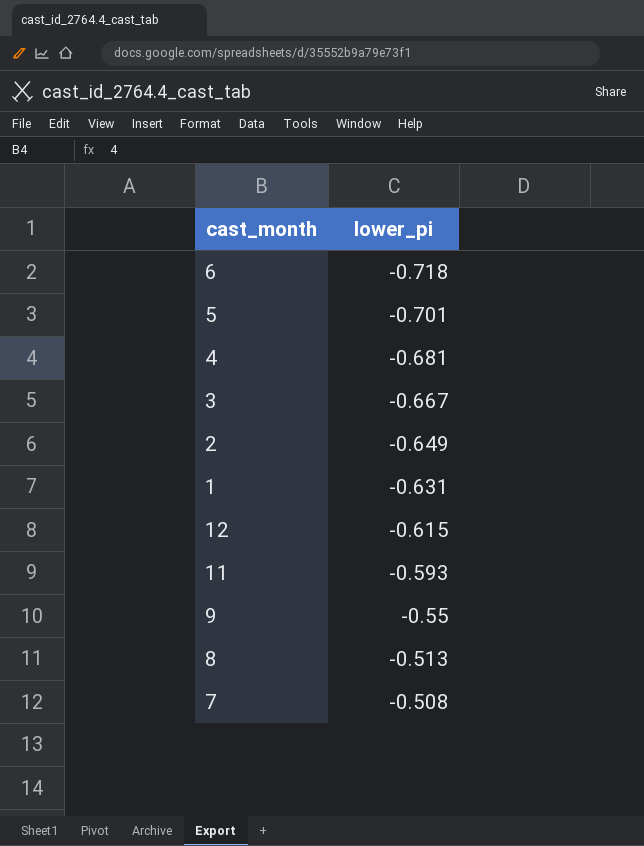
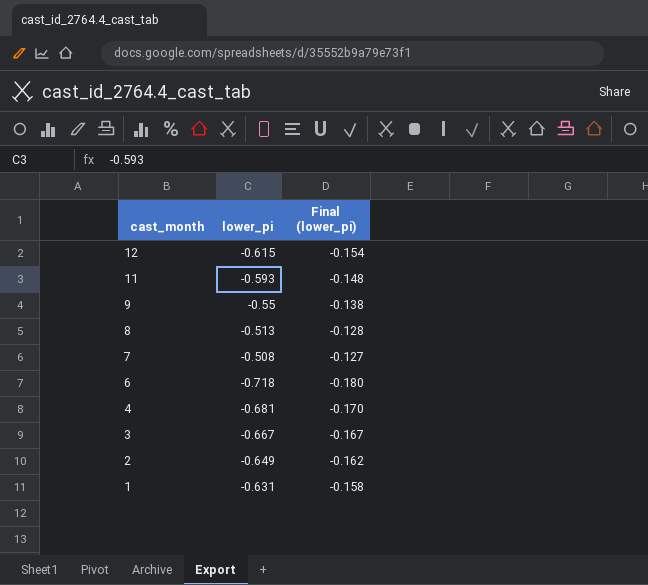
row order: lower_pi ascending -> cast_month descending
column Final (lower_pi) | formula: none -> [lower_pi] * 0.25
row 5: -0.701 -> none

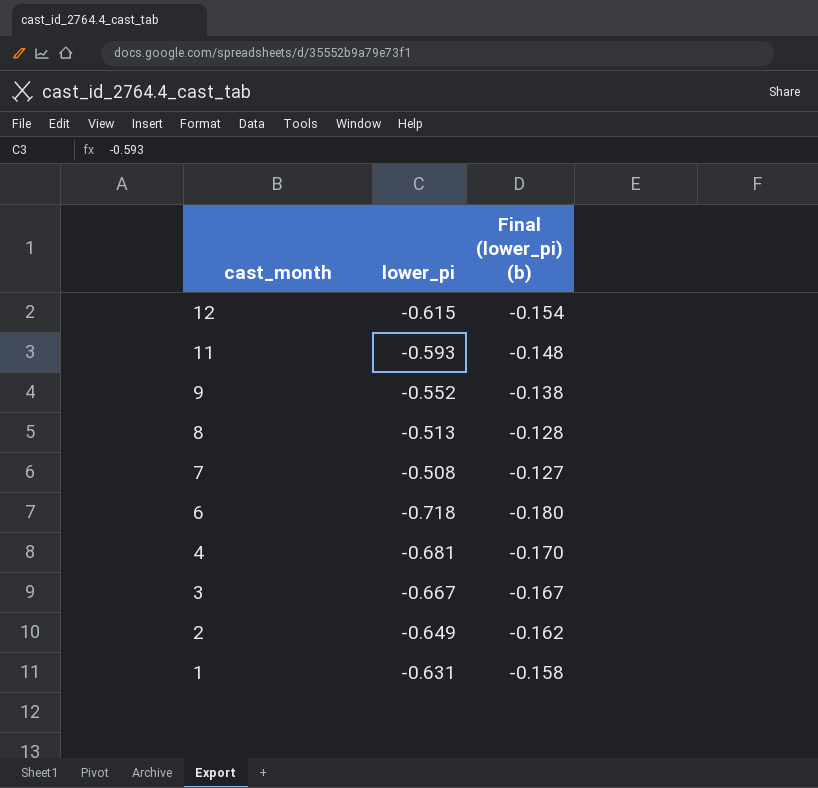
column name: Final (lower_pi) -> Final (lower_pi) (b)
9 | lower_pi: -0.55 -> -0.552

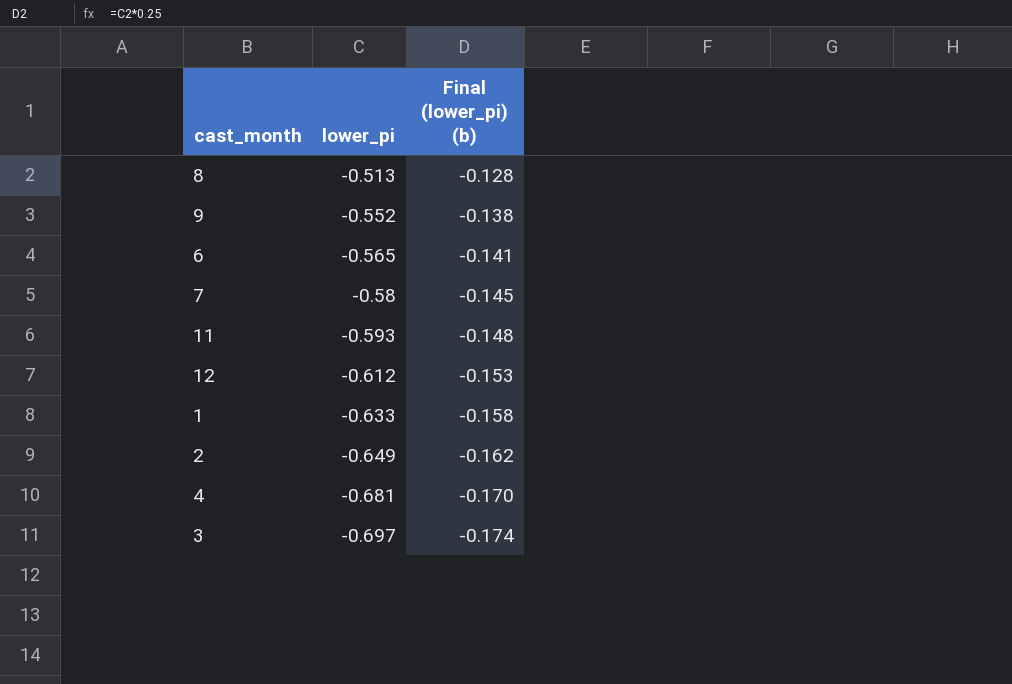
row order: cast_month descending -> lower_pi descending
6 | lower_pi: -0.718 -> -0.565
6 | Final (lower_pi) (b): -0.180 -> -0.141
7 | lower_pi: -0.508 -> -0.58
7 | Final (lower_pi) (b): -0.127 -> -0.145
12 | lower_pi: -0.615 -> -0.612
12 | Final (lower_pi) (b): -0.154 -> -0.153
1 | lower_pi: -0.631 -> -0.633
3 | lower_pi: -0.667 -> -0.697
3 | Final (lower_pi) (b): -0.167 -> -0.174

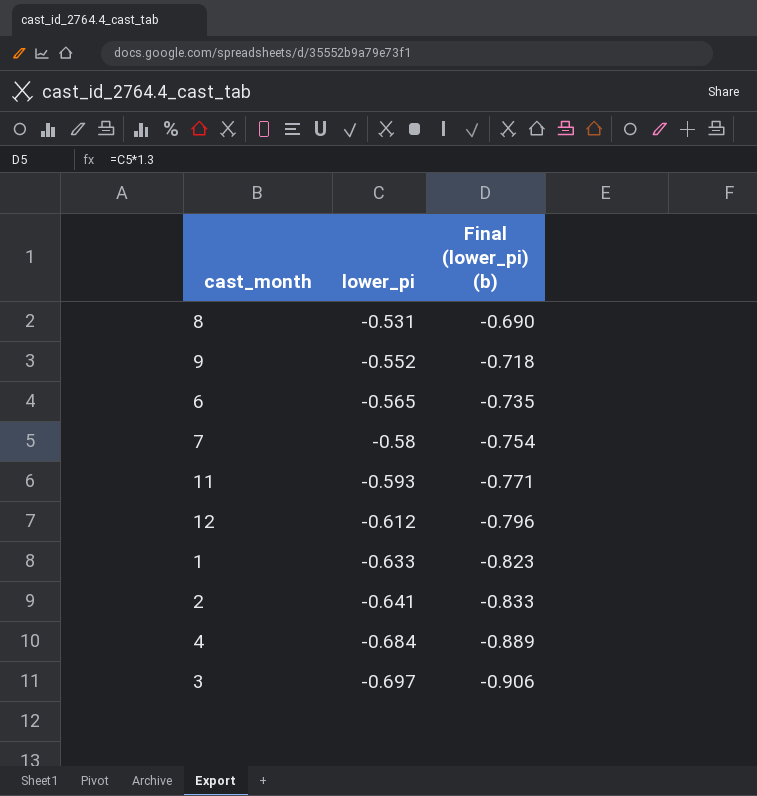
column Final (lower_pi) (b) | formula: [lower_pi] * 0.25 -> [lower_pi] * 1.3
8 | lower_pi: -0.513 -> -0.531
2 | lower_pi: -0.649 -> -0.641
4 | lower_pi: -0.681 -> -0.684

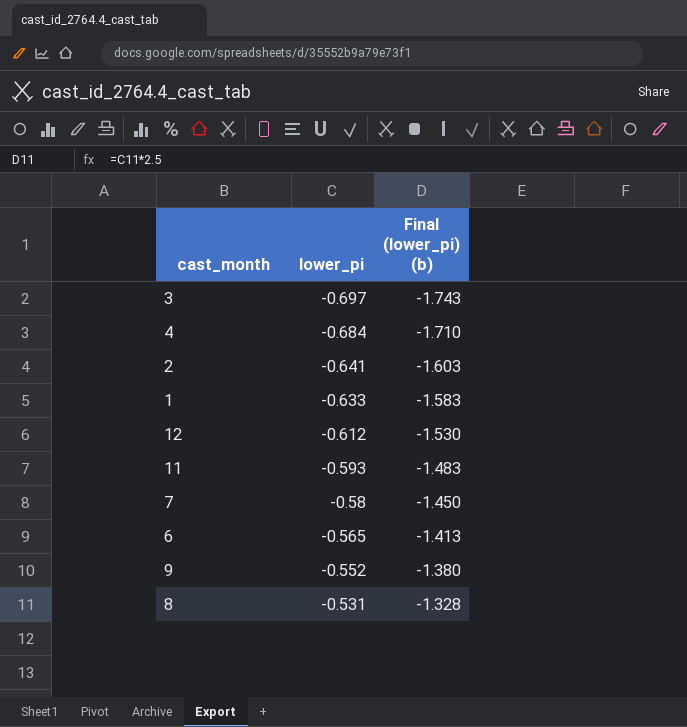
row order: lower_pi descending -> lower_pi ascending
column Final (lower_pi) (b) | formula: [lower_pi] * 1.3 -> [lower_pi] * 2.5

